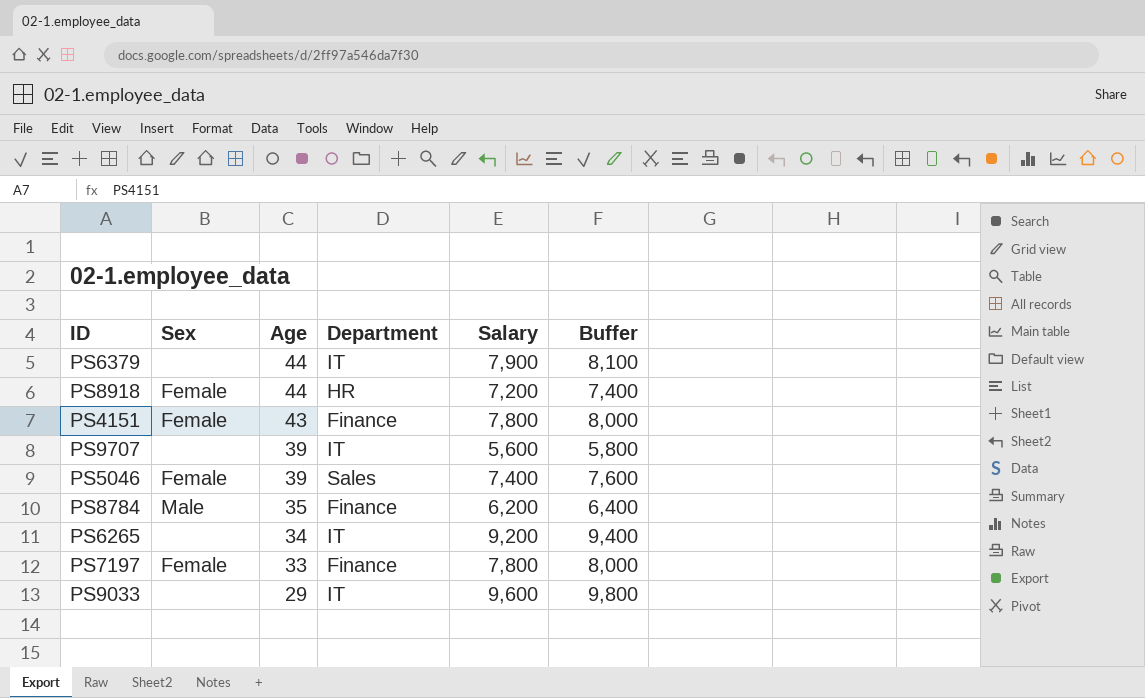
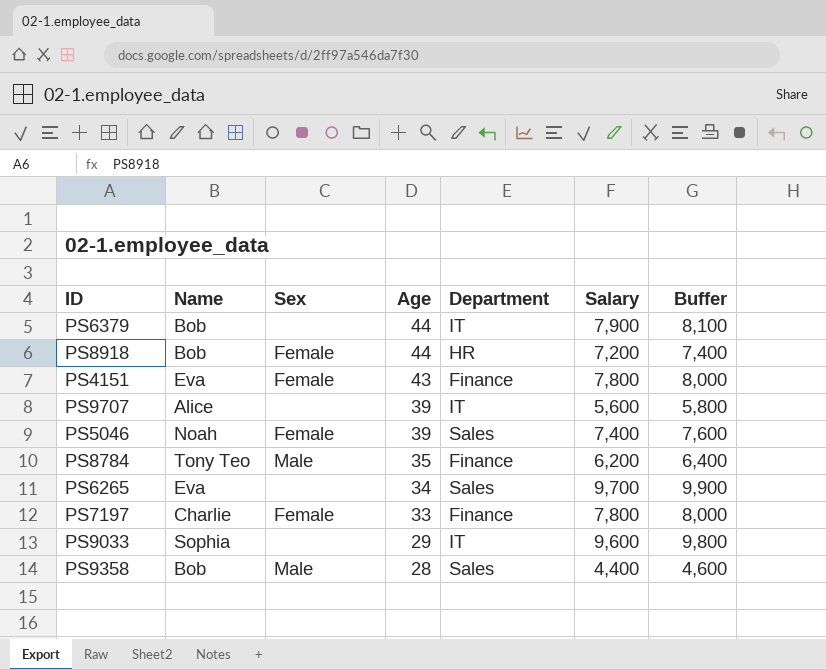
column Name | position: none -> 2
PS6265 | Department: IT -> Sales
PS6265 | Salary: 9,200 -> 9,700
PS6265 | Buffer: 9,400 -> 9,900
row PS9358: none -> Bob | Male | 28 | Sales | 4,400 | 4,600

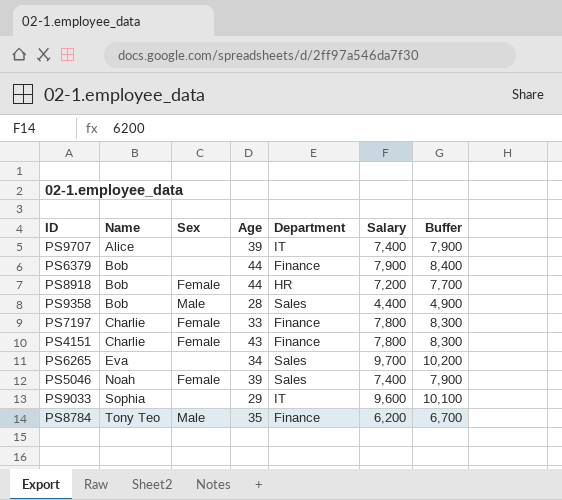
row order: Age descending -> Name ascending
column Buffer | formula: [Salary] + 200 -> [Salary] + 500
PS9707 | Salary: 5,600 -> 7,400
PS6379 | Department: IT -> Finance
PS4151 | Name: Eva -> Charlie

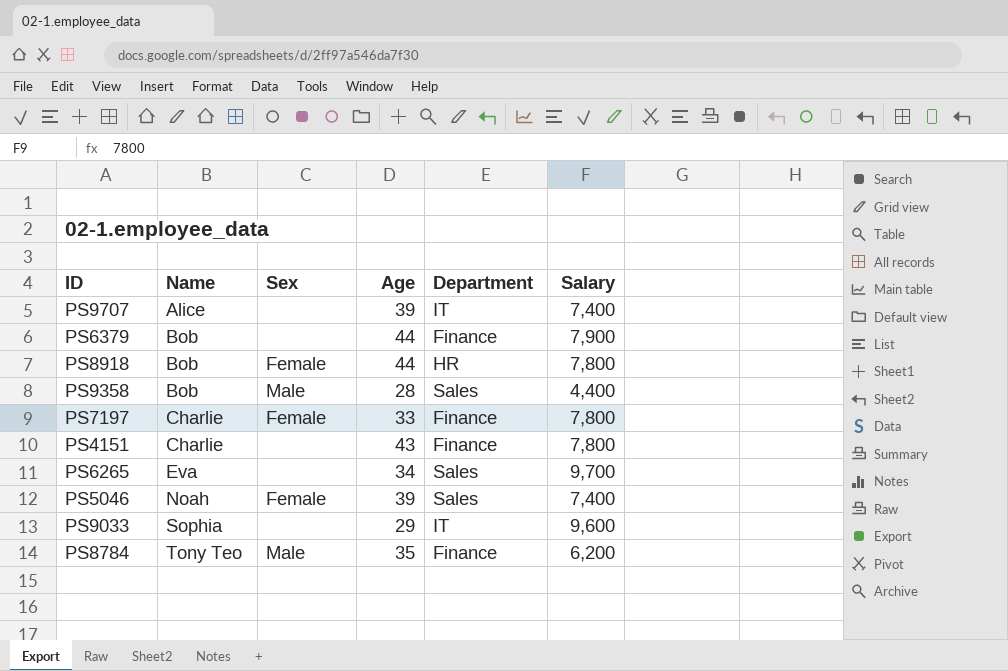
column Buffer | formula: [Salary] + 500 -> none
PS8918 | Salary: 7,200 -> 7,800
PS4151 | Sex: Female -> none

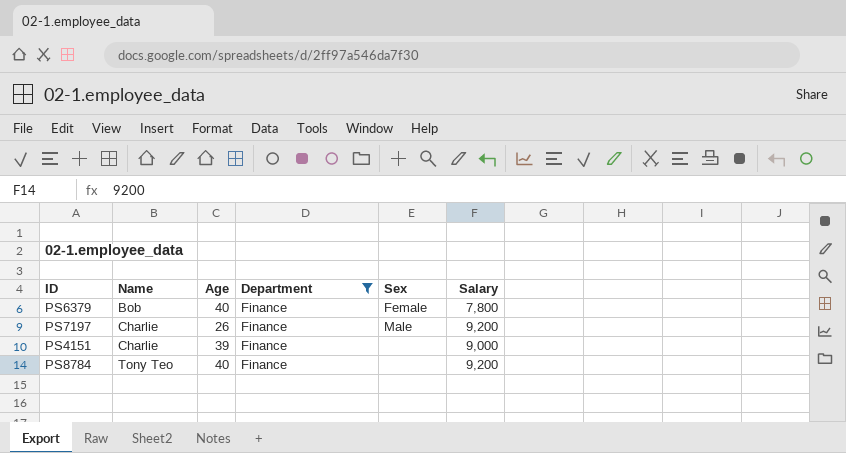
filter: none -> Department = Finance
column Sex | position: 3 -> 5
PS6379 | Age: 44 -> 40
PS6379 | Sex: none -> Female
PS6379 | Salary: 7,900 -> 7,800
PS7197 | Age: 33 -> 26
PS7197 | Sex: Female -> Male
PS7197 | Salary: 7,800 -> 9,200
PS4151 | Age: 43 -> 39
PS4151 | Salary: 7,800 -> 9,000
PS8784 | Age: 35 -> 40
PS8784 | Sex: Male -> none
PS8784 | Salary: 6,200 -> 9,200

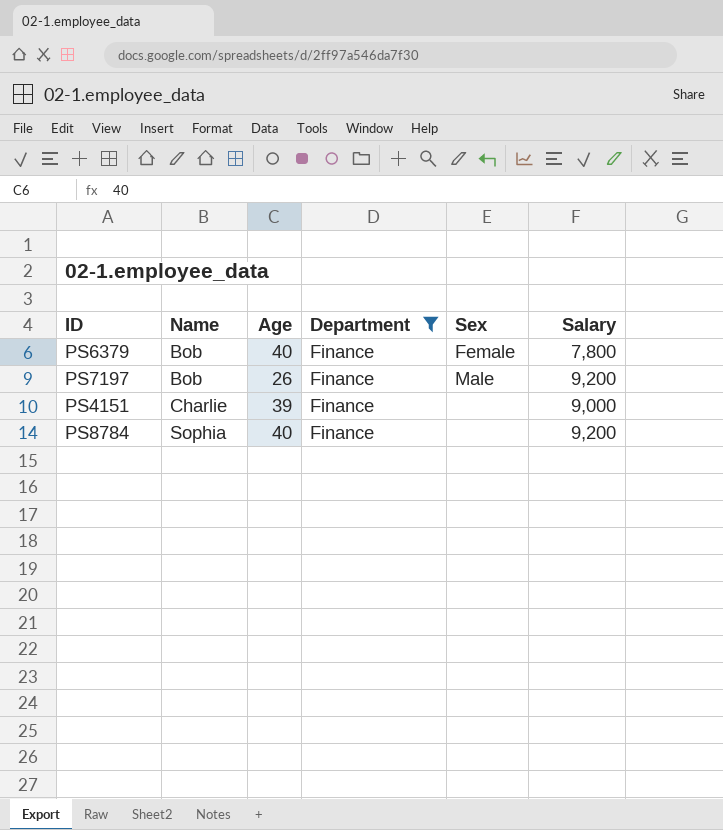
PS7197 | Name: Charlie -> Bob
PS8784 | Name: Tony Teo -> Sophia

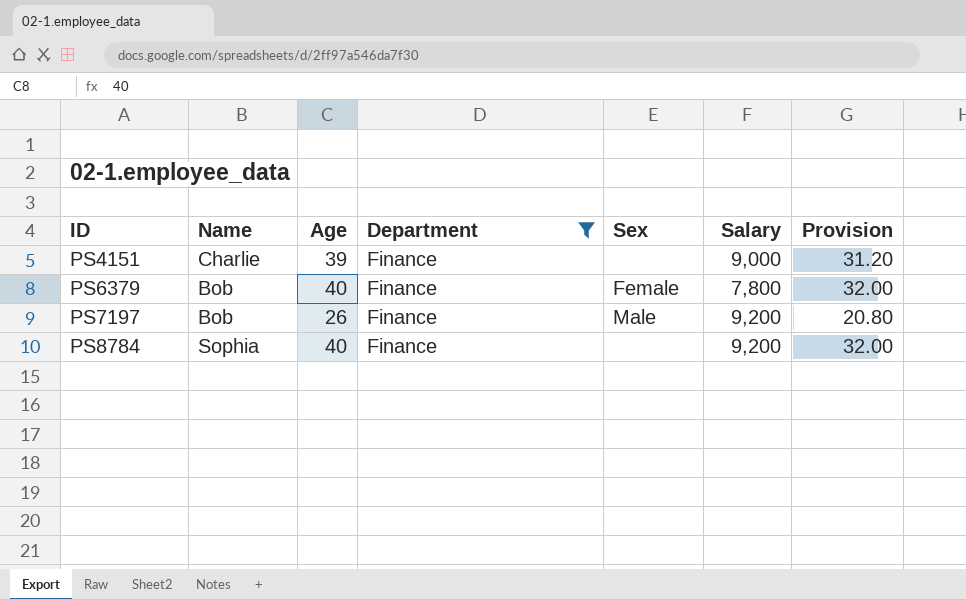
row order: Name ascending -> ID ascending
column Provision | formula: none -> [Age] * 0.8

